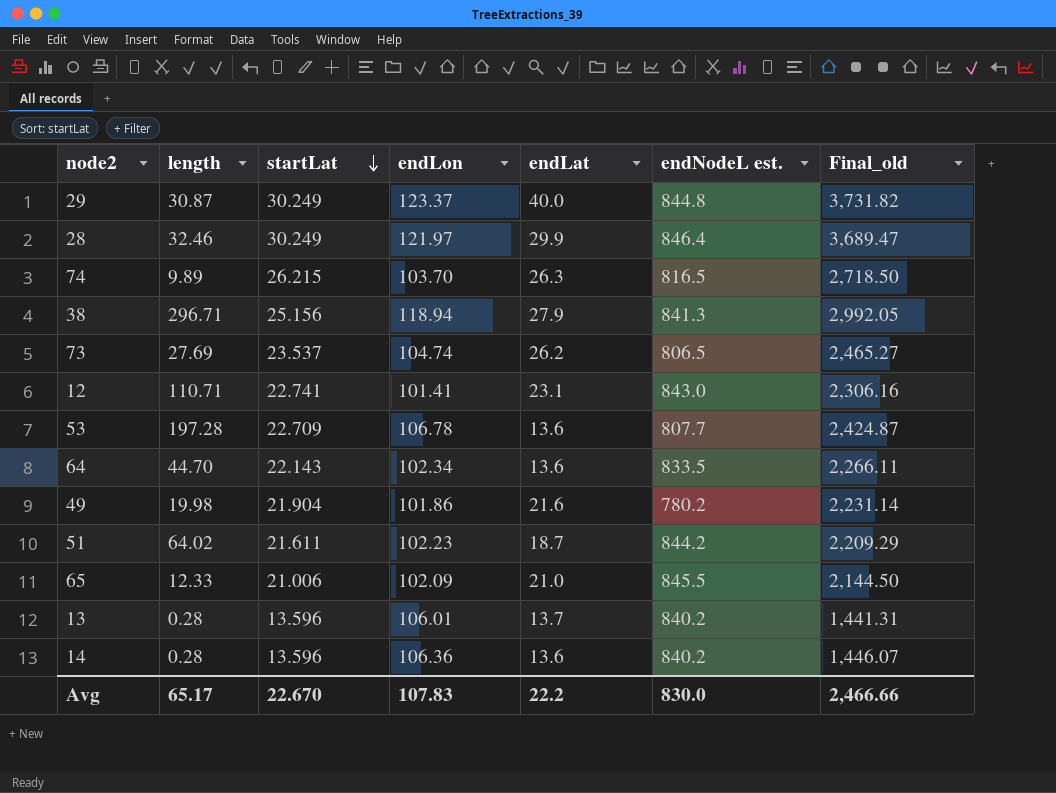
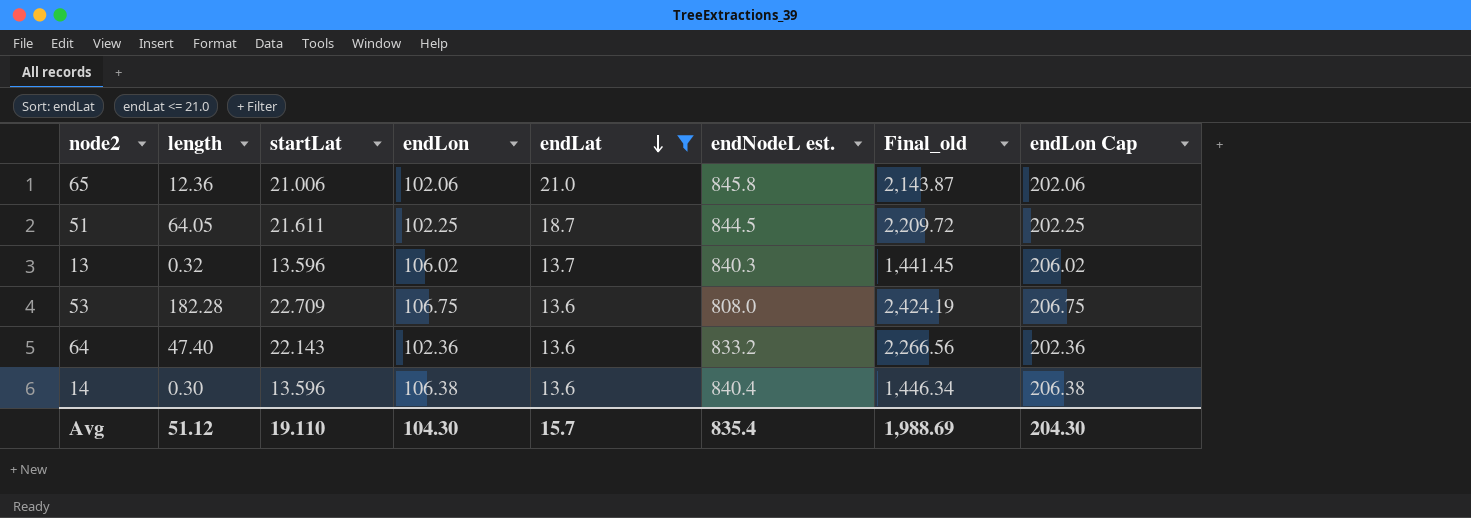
filter: none -> endLat <= 21.0
row order: startLat descending -> endLat descending
column endLon Cap | formula: none -> [endLon] + 100
65 | length: 12.33 -> 12.36
65 | endLon: 102.09 -> 102.06
65 | endNodeL est.: 845.5 -> 845.8
65 | Final_old: 2,144.50 -> 2,143.87
51 | length: 64.02 -> 64.05
51 | endLon: 102.23 -> 102.25
51 | endNodeL est.: 844.2 -> 844.5
51 | Final_old: 2,209.29 -> 2,209.72
13 | length: 0.28 -> 0.32
13 | endLon: 106.01 -> 106.02
13 | endNodeL est.: 840.2 -> 840.3
13 | Final_old: 1,441.31 -> 1,441.45
53 | length: 197.28 -> 182.28
53 | endLon: 106.78 -> 106.75
53 | endNodeL est.: 807.7 -> 808.0
53 | Final_old: 2,424.87 -> 2,424.19
64 | length: 44.70 -> 47.40
64 | endLon: 102.34 -> 102.36
64 | endNodeL est.: 833.5 -> 833.2
64 | Final_old: 2,266.11 -> 2,266.56
14 | length: 0.28 -> 0.30
14 | endLon: 106.36 -> 106.38
14 | endNodeL est.: 840.2 -> 840.4
14 | Final_old: 1,446.07 -> 1,446.34
Avg | length: 65.17 -> 51.12
Avg | startLat: 22.670 -> 19.110
Avg | endLon: 107.83 -> 104.30
Avg | endLat: 22.2 -> 15.7
Avg | endNodeL est.: 830.0 -> 835.4
Avg | Final_old: 2,466.66 -> 1,988.69

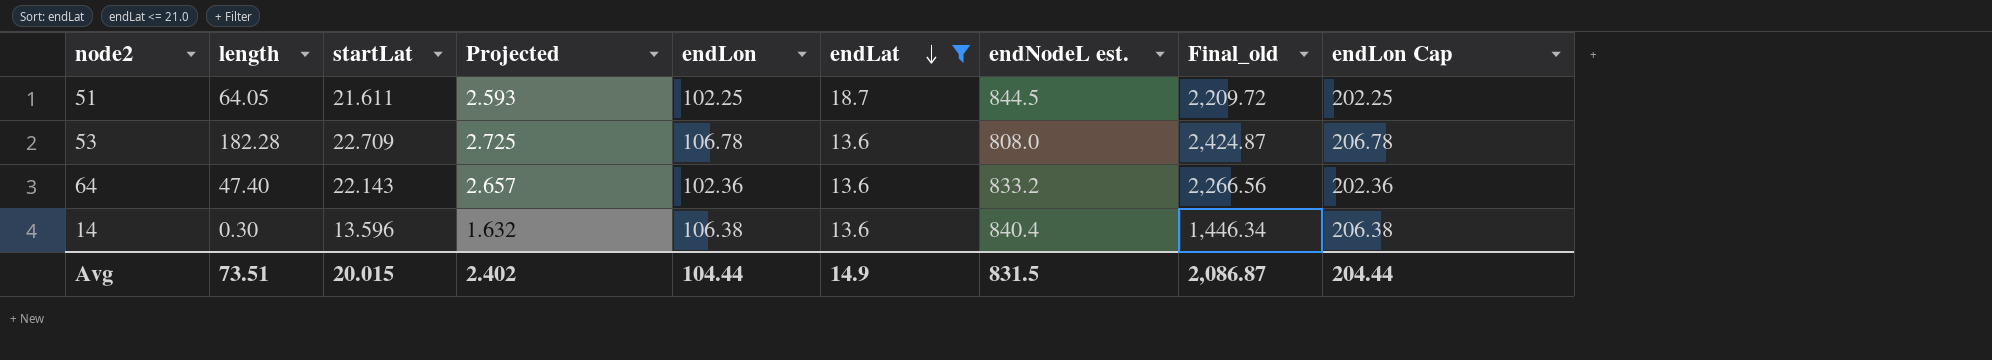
column Projected | formula: none -> [startLat] * 0.12
row 65: 12.36 | 21.006 | 102.06 | 21.0 | 845.8 | 2,143.87 | 202.06 -> none
row 13: 0.32 | 13.596 | 106.02 | 13.7 | 840.3 | 1,441.45 | 206.02 -> none
53 | endLon: 106.75 -> 106.78
53 | Final_old: 2,424.19 -> 2,424.87
53 | endLon Cap: 206.75 -> 206.78
Avg | length: 51.12 -> 73.51
Avg | startLat: 19.110 -> 20.015
Avg | endLon: 104.30 -> 104.44
Avg | endLat: 15.7 -> 14.9
Avg | endNodeL est.: 835.4 -> 831.5
Avg | Final_old: 1,988.69 -> 2,086.87
Avg | endLon Cap: 204.30 -> 204.44

